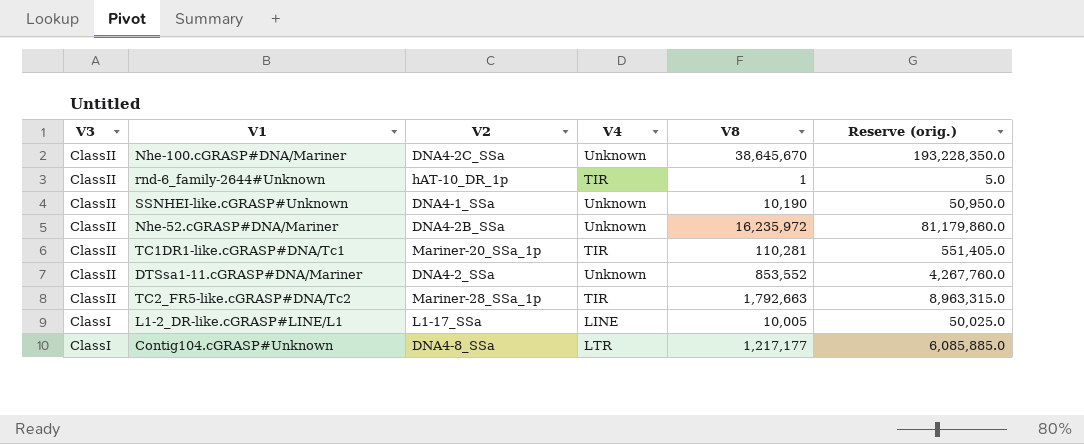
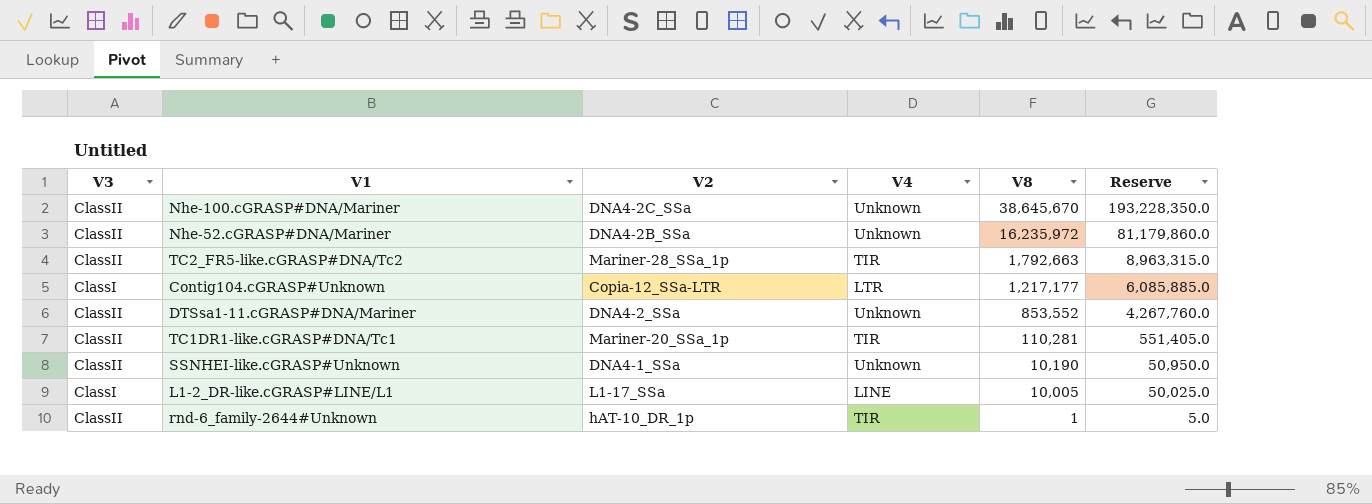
row order: V3 descending -> V8 descending
column name: Reserve (orig.) -> Reserve
Contig104.cGRASP#Unknown | V2: DNA4-8_SSa -> Copia-12_SSa-LTR

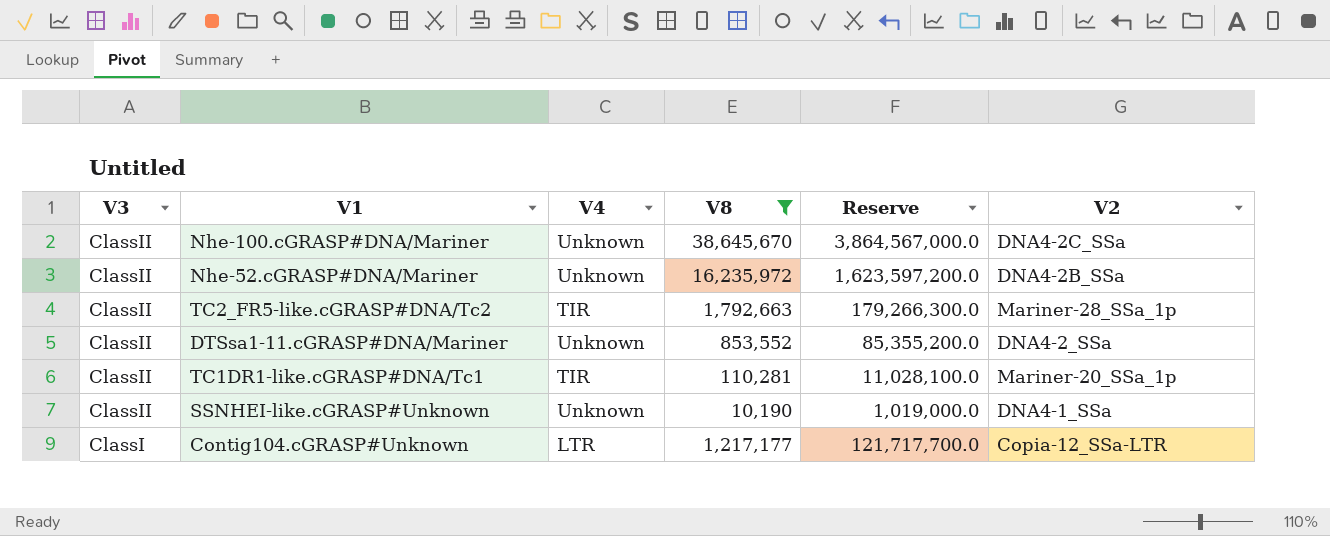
filter: none -> V8 >= 10,190
row order: V8 descending -> V3 descending
column Reserve | formula: [V8] * 5 -> [V8] * 100
column V2 | position: 3 -> 6

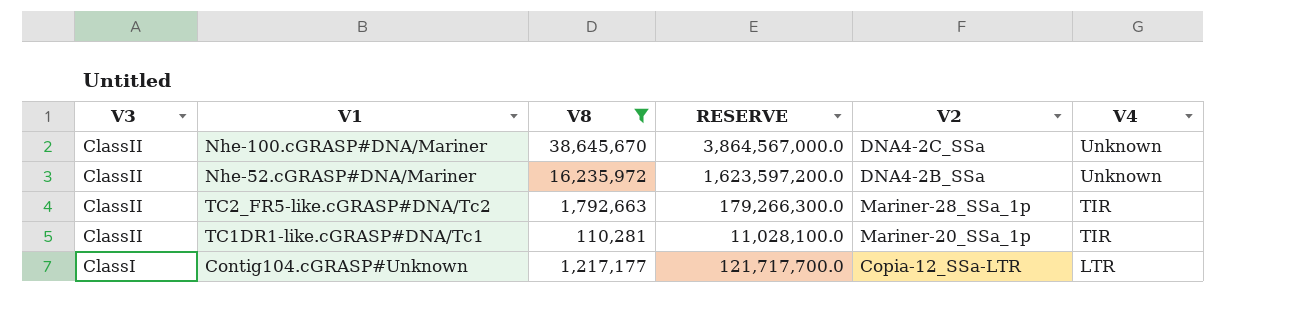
column name: Reserve -> RESERVE
column V4 | position: 3 -> 6
row DTSsa1-11.cGRASP#DNA/Mariner: ClassII | Unknown | 853,552 | 85,355,200.0 | DNA4-2_SSa -> none
row SSNHEI-like.cGRASP#Unknown: ClassII | Unknown | 10,190 | 1,019,000.0 | DNA4-1_SSa -> none

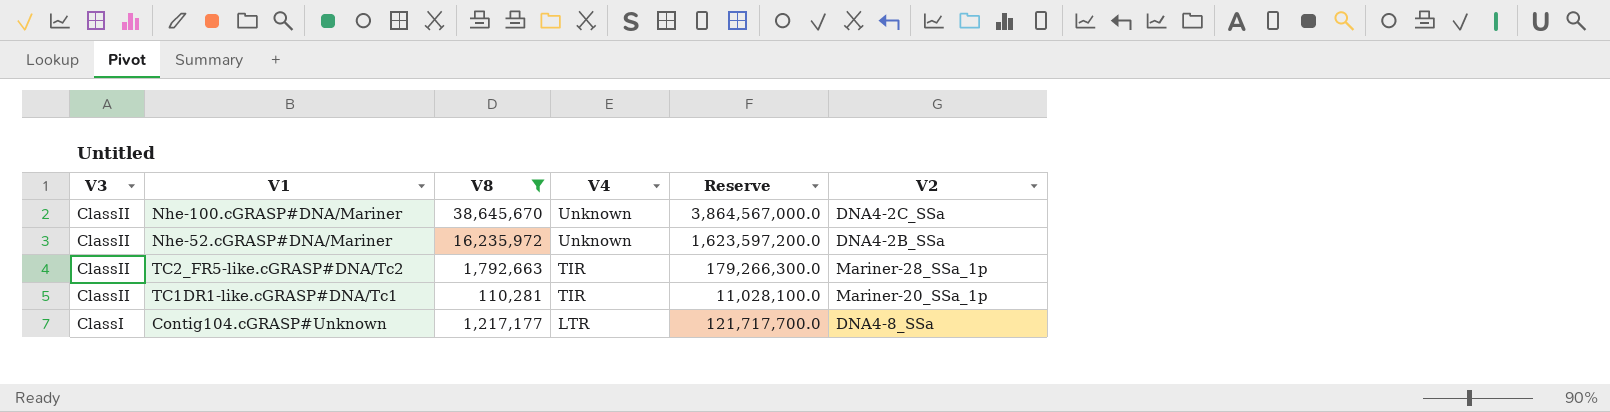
column V4 | position: 6 -> 4
column name: RESERVE -> Reserve
Contig104.cGRASP#Unknown | V2: Copia-12_SSa-LTR -> DNA4-8_SSa

